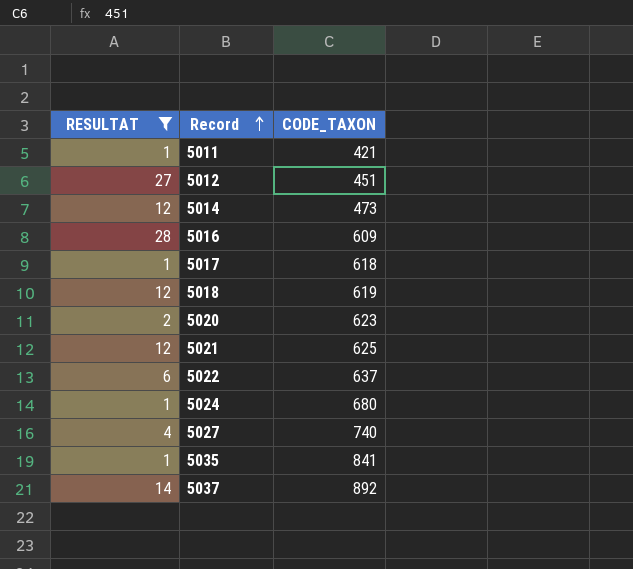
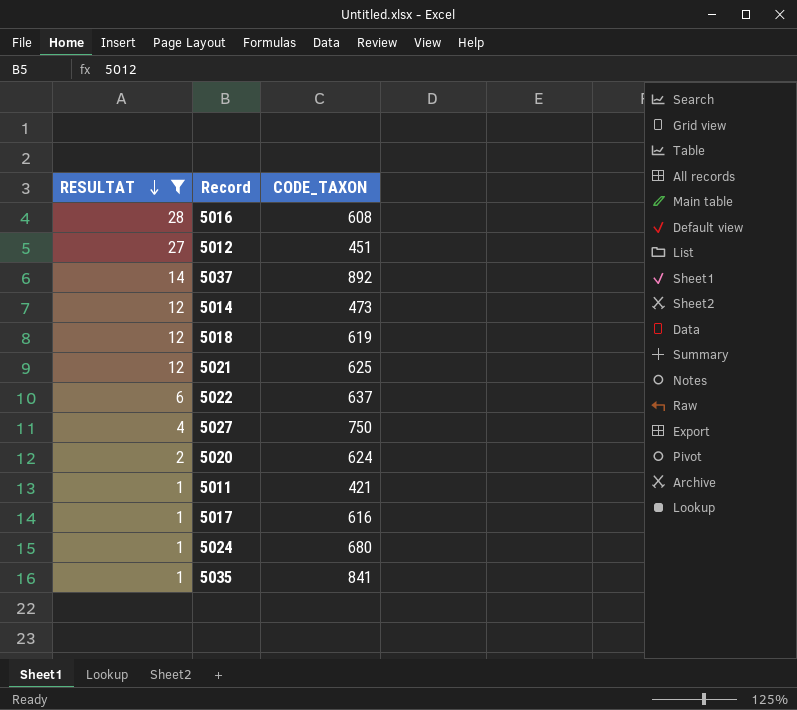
row order: Record ascending -> RESULTAT descending
5016 | CODE_TAXON: 609 -> 608
5027 | CODE_TAXON: 740 -> 750
5020 | CODE_TAXON: 623 -> 624
5017 | CODE_TAXON: 618 -> 616

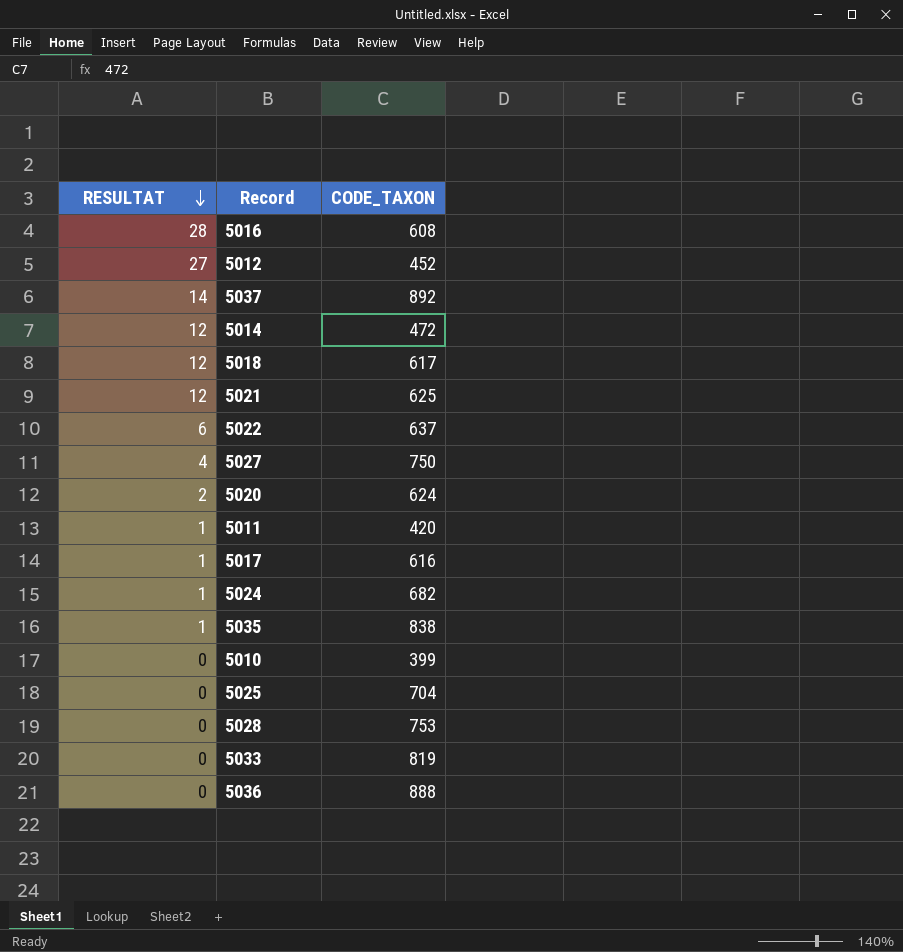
filter: RESULTAT != 0 -> none
5012 | CODE_TAXON: 451 -> 452
5014 | CODE_TAXON: 473 -> 472
5018 | CODE_TAXON: 619 -> 617
5011 | CODE_TAXON: 421 -> 420
5024 | CODE_TAXON: 680 -> 682
5035 | CODE_TAXON: 841 -> 838

